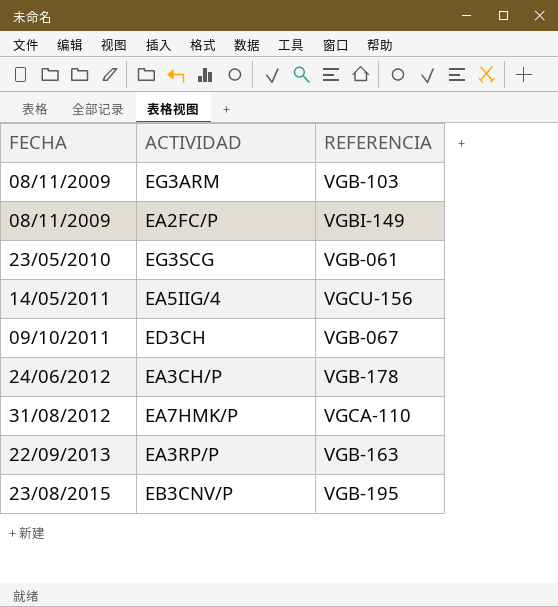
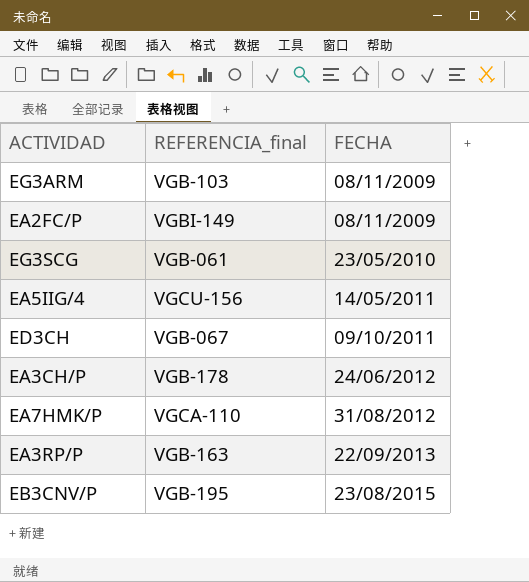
column name: REFERENCIA -> REFERENCIA_final
column FECHA | position: 1 -> 3

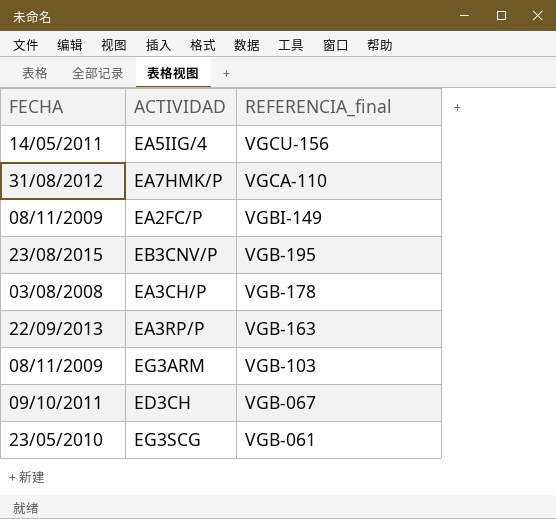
row order: FECHA ascending -> REFERENCIA_final descending
column FECHA | position: 3 -> 1
EA3CH/P | FECHA: 24/06/2012 -> 03/08/2008

